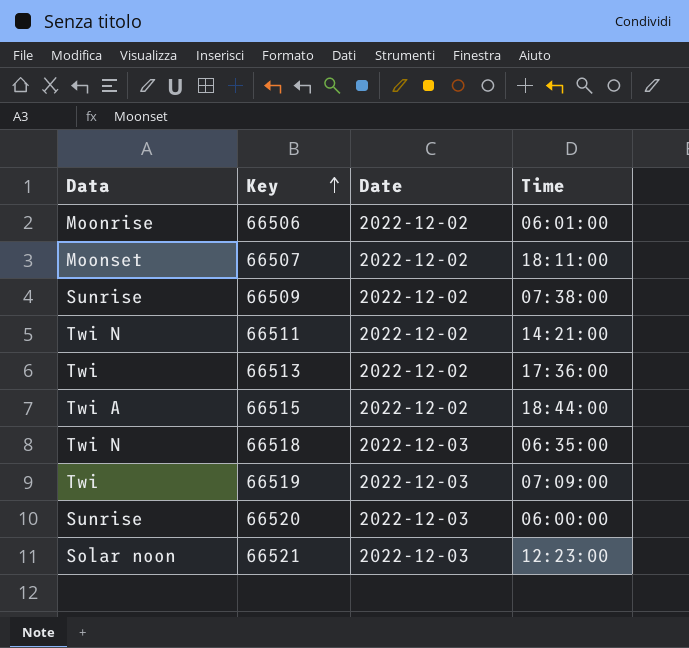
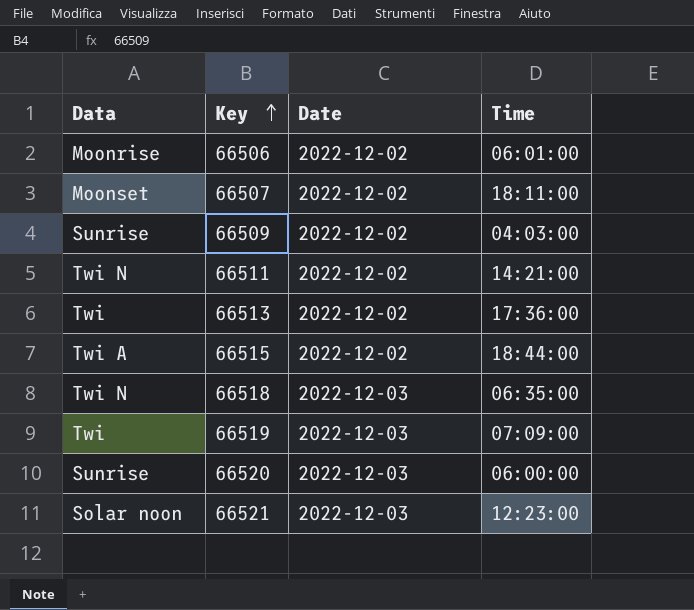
66509 | Time: 07:38:00 -> 04:03:00

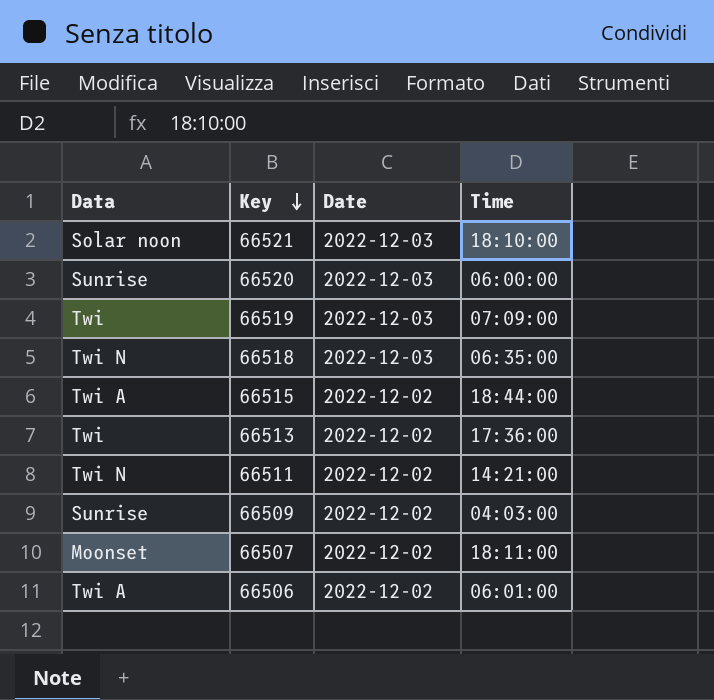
row order: Key ascending -> Key descending
66521 | Time: 12:23:00 -> 18:10:00
66506 | Data: Moonrise -> Twi A

